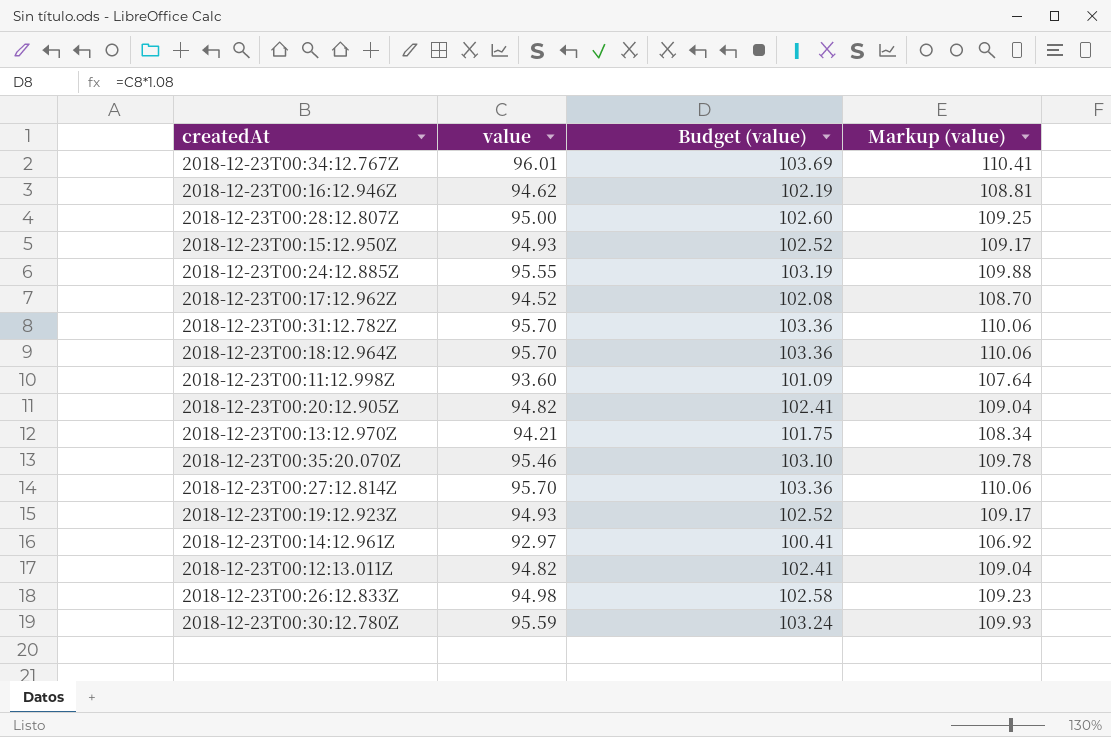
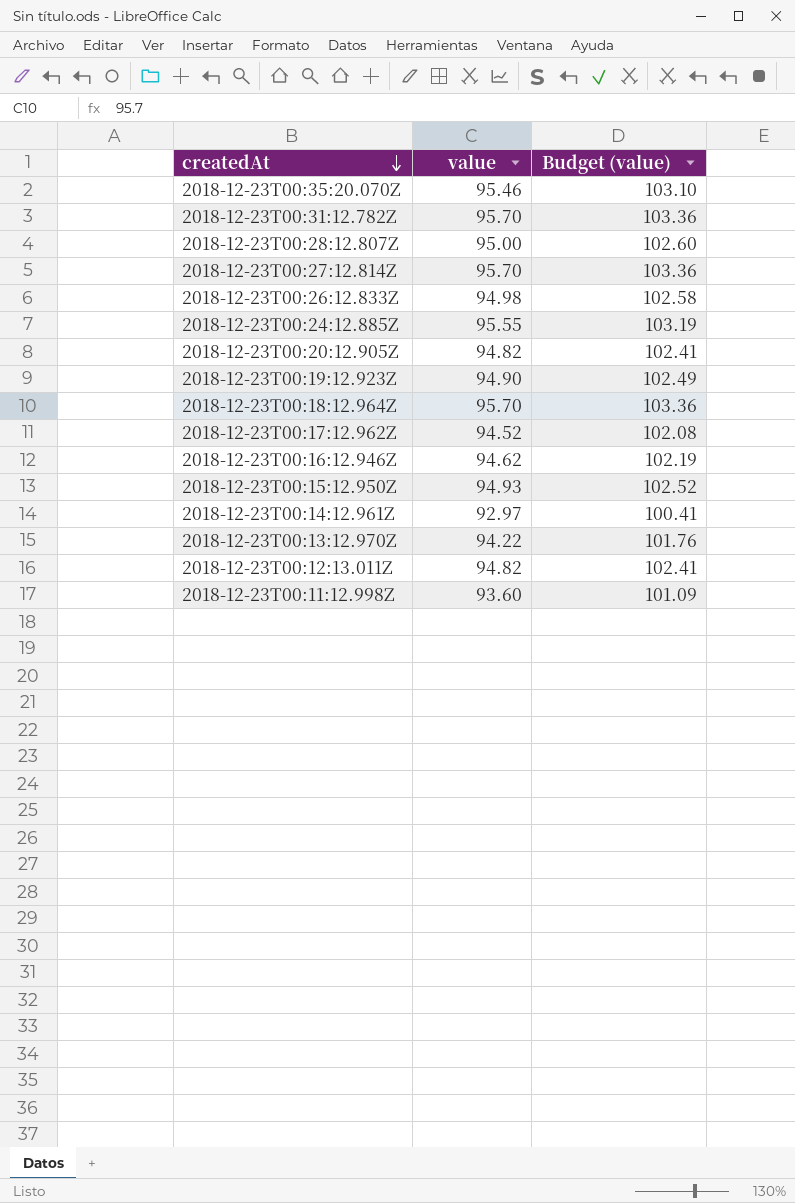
row order: none -> createdAt descending
column Markup (value) | formula: [value] * 1.15 -> none
row 2018-12-23T00:34:12.767Z: 96.01 | 103.69 | 110.41 -> none
row 2018-12-23T00:30:12.780Z: 95.59 | 103.24 | 109.93 -> none
2018-12-23T00:19:12.923Z | value: 94.93 -> 94.90
2018-12-23T00:19:12.923Z | Budget (value): 102.52 -> 102.49
2018-12-23T00:13:12.970Z | value: 94.21 -> 94.22
2018-12-23T00:13:12.970Z | Budget (value): 101.75 -> 101.76

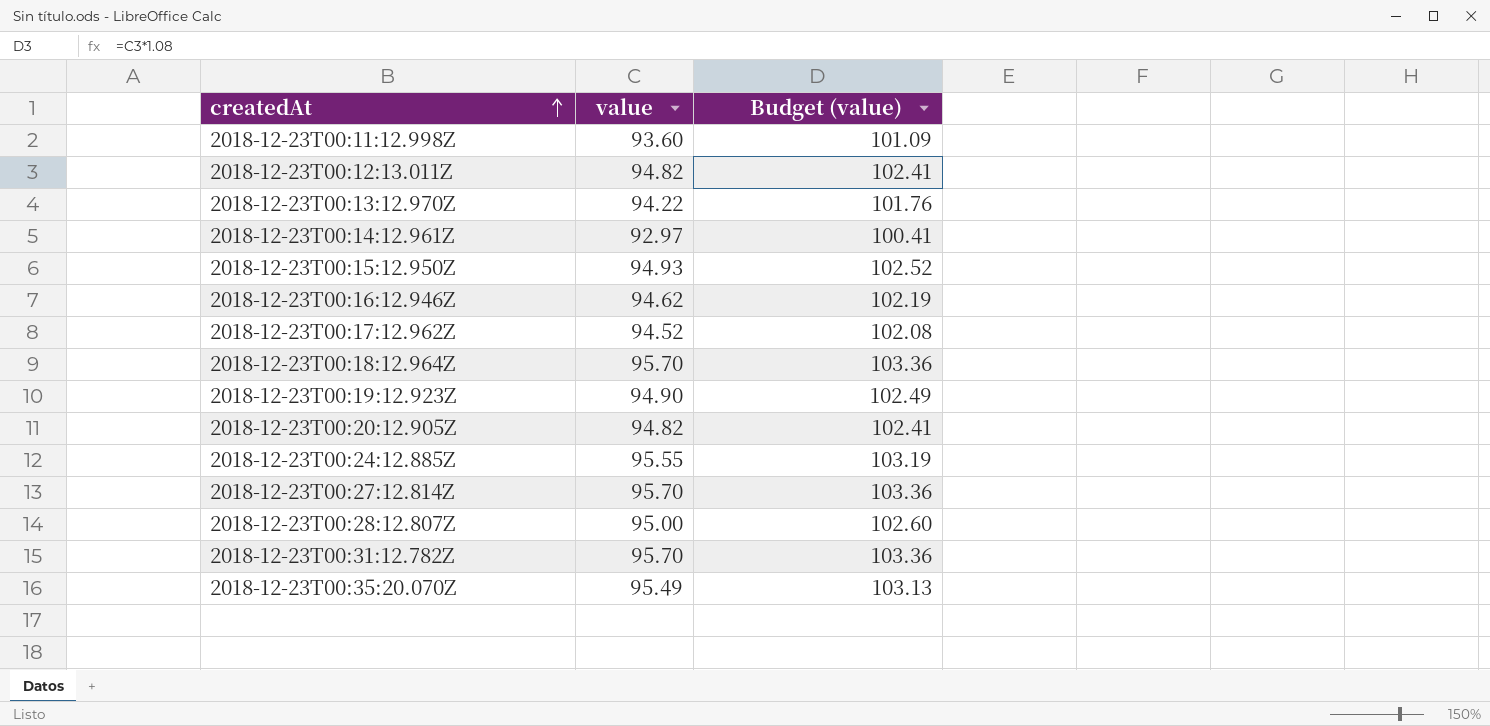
row order: createdAt descending -> createdAt ascending
row 2018-12-23T00:26:12.833Z: 94.98 | 102.58 -> none
2018-12-23T00:35:20.070Z | value: 95.46 -> 95.49
2018-12-23T00:35:20.070Z | Budget (value): 103.10 -> 103.13

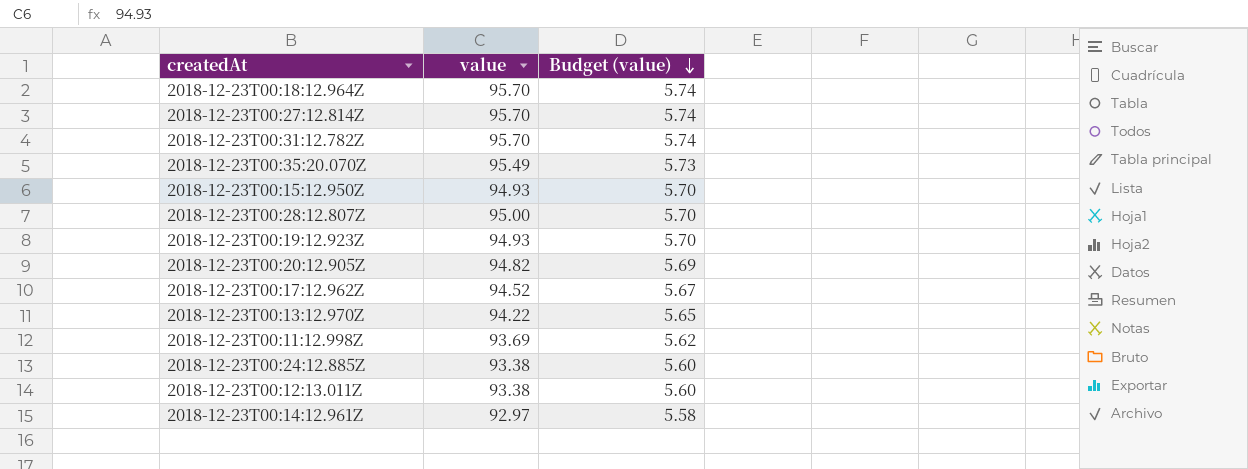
row order: createdAt ascending -> Budget (value) descending
column Budget (value) | formula: [value] * 1.08 -> [value] * 0.06
row 2018-12-23T00:16:12.946Z: 94.62 | 102.19 -> none
2018-12-23T00:19:12.923Z | value: 94.90 -> 94.93
2018-12-23T00:11:12.998Z | value: 93.60 -> 93.69
2018-12-23T00:24:12.885Z | value: 95.55 -> 93.38
2018-12-23T00:12:13.011Z | value: 94.82 -> 93.38

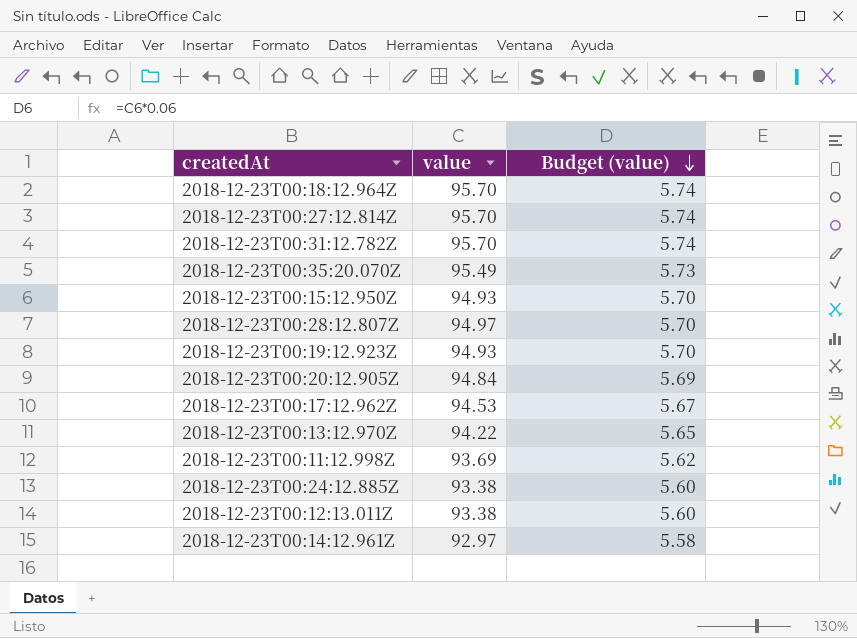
2018-12-23T00:28:12.807Z | value: 95.00 -> 94.97
2018-12-23T00:20:12.905Z | value: 94.82 -> 94.84
2018-12-23T00:17:12.962Z | value: 94.52 -> 94.53

